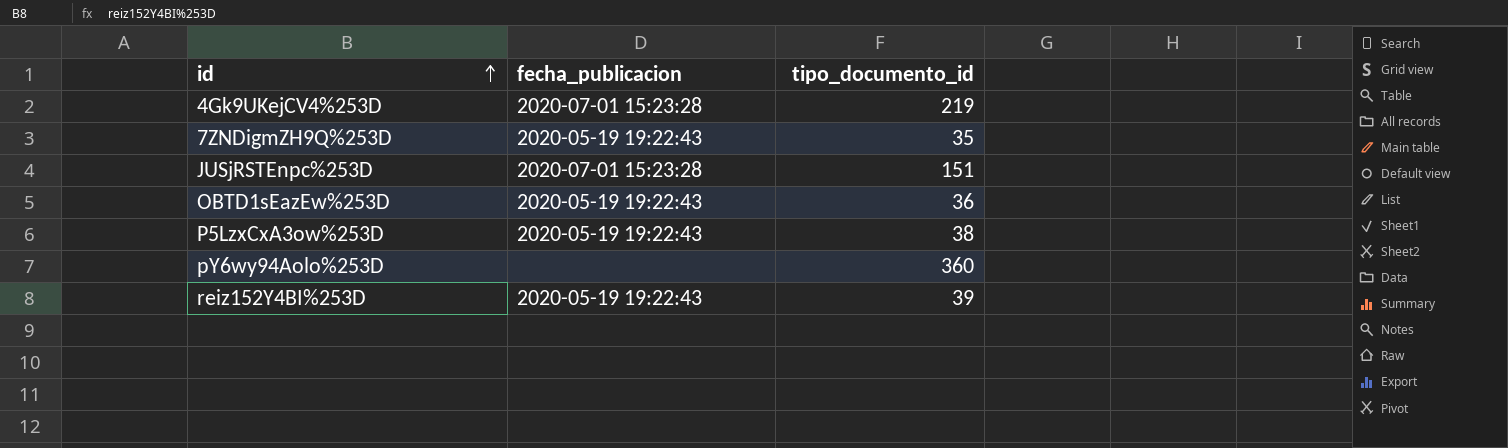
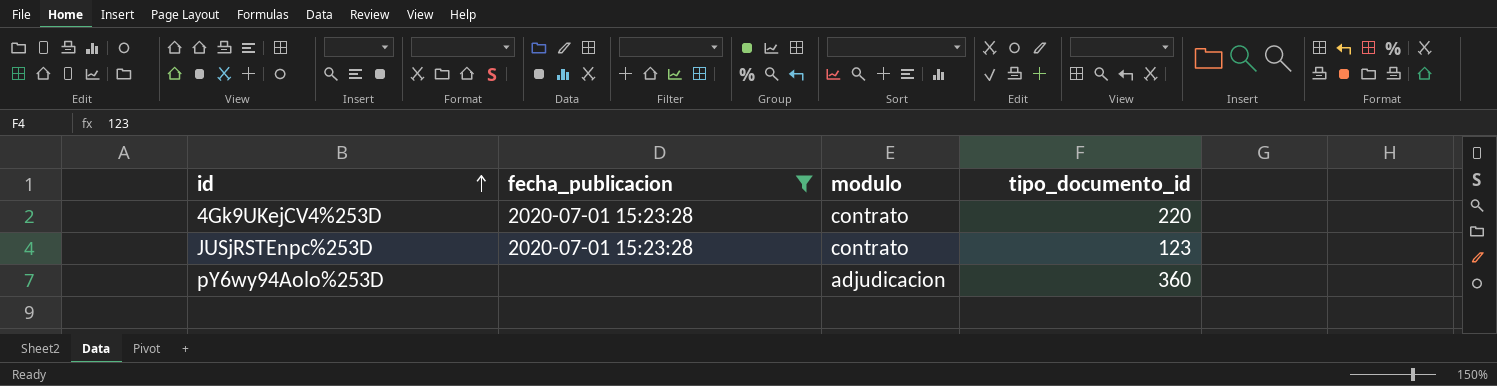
filter: none -> fecha_publicacion != 2020-05-19 19:22:43
column modulo | position: none -> 3
4Gk9UKejCV4%253D | tipo_documento_id: 219 -> 220
JUSjRSTEnpc%253D | tipo_documento_id: 151 -> 123

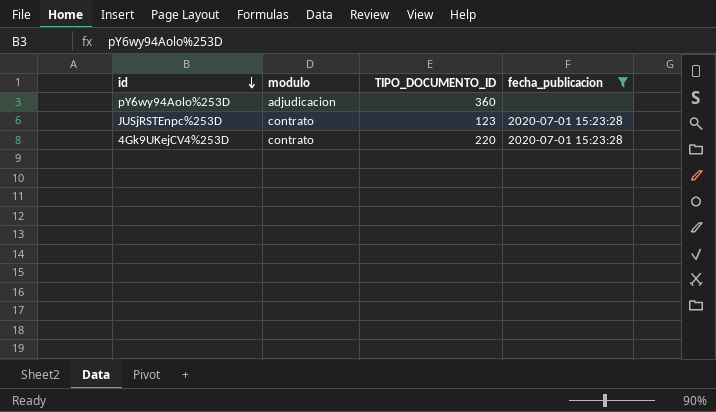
row order: id ascending -> id descending
column name: tipo_documento_id -> TIPO_DOCUMENTO_ID
column fecha_publicacion | position: 2 -> 4

